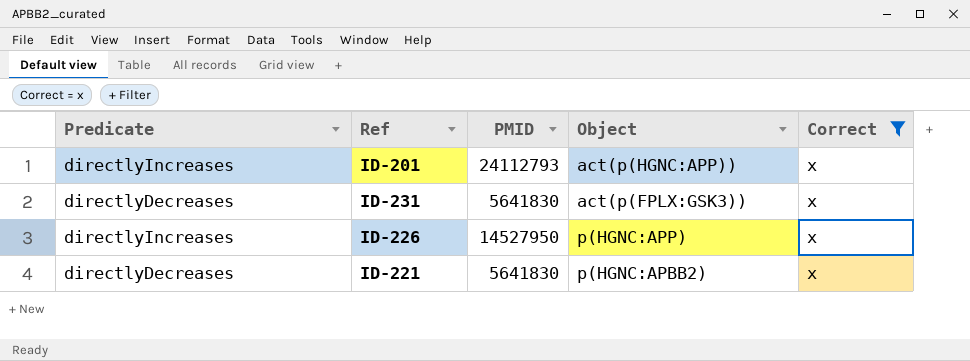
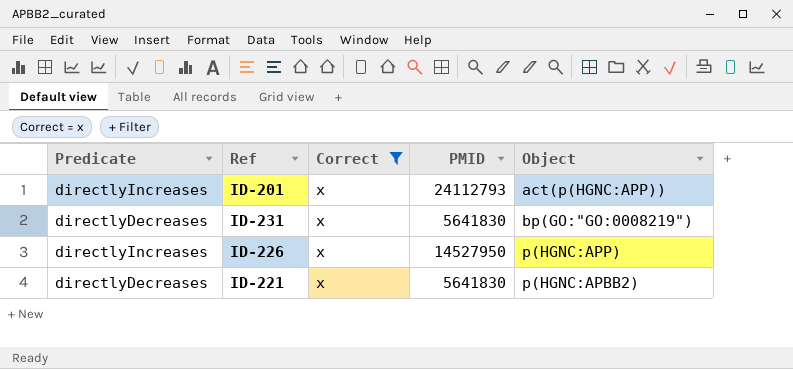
column Correct | position: 5 -> 3
ID-231 | Object: act(p(FPLX:GSK3)) -> bp(GO:"GO:0008219")

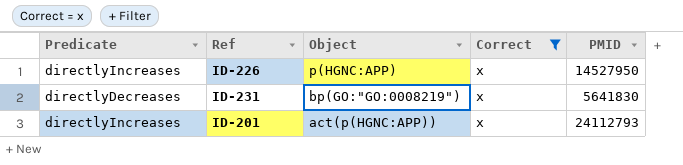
row order: none -> Object descending
column Object | position: 5 -> 3
row ID-221: directlyDecreases | x | 5641830 | p(HGNC:APBB2) -> none

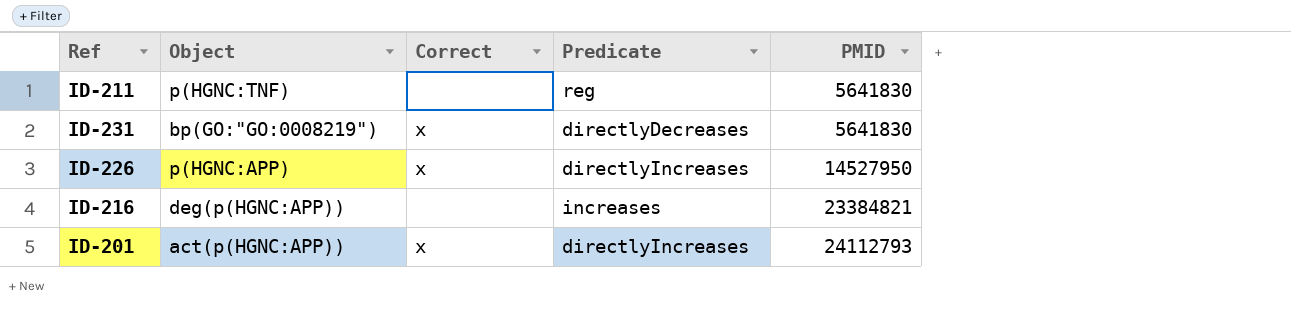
filter: Correct = x -> none
row order: Object descending -> PMID ascending
column Predicate | position: 1 -> 4

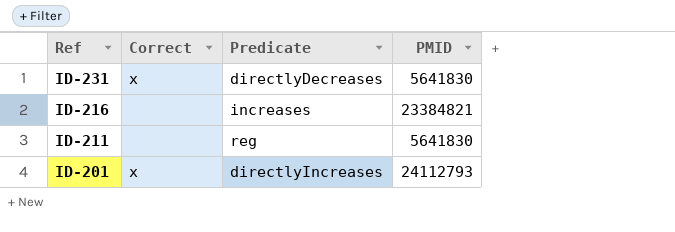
row order: PMID ascending -> Ref descending
column Object | position: 2 -> none
row ID-226: p(HGNC:APP) | x | directlyIncreases | 14527950 -> none

